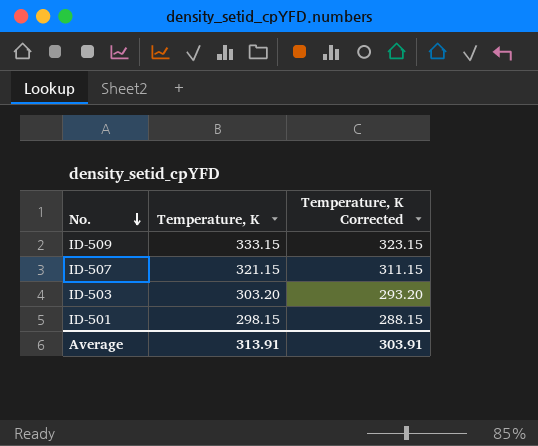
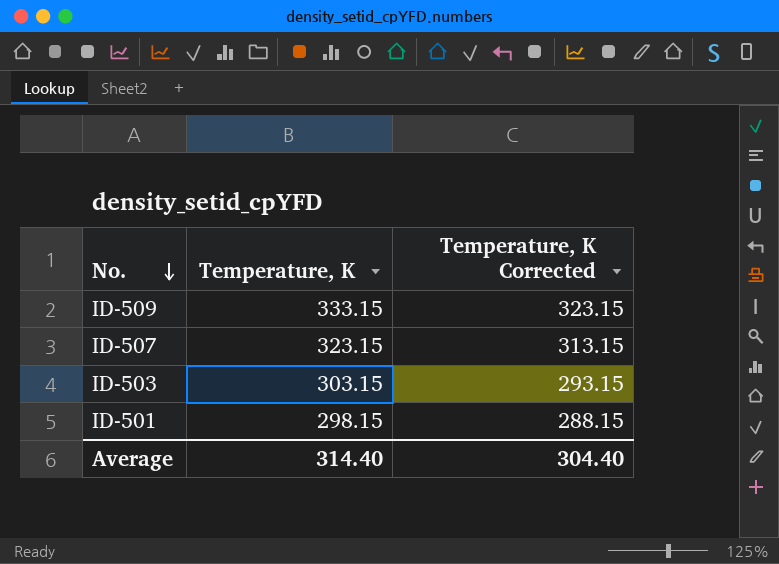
ID-507 | Temperature, K: 321.15 -> 323.15
ID-507 | Temperature, K Corrected: 311.15 -> 313.15
ID-503 | Temperature, K: 303.20 -> 303.15
ID-503 | Temperature, K Corrected: 293.20 -> 293.15
Average | Temperature, K: 313.91 -> 314.40
Average | Temperature, K Corrected: 303.91 -> 304.40

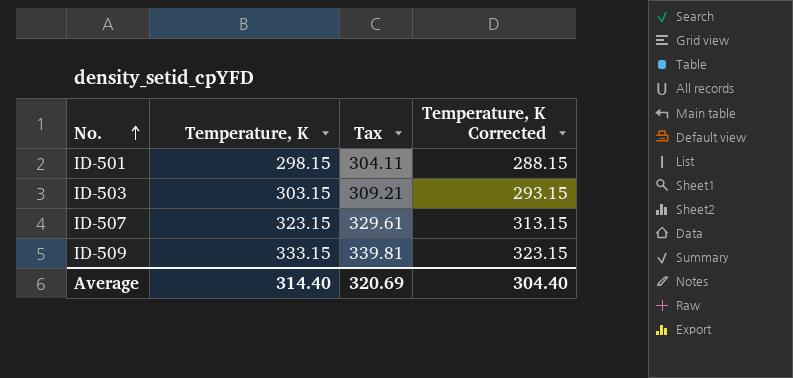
row order: No. descending -> No. ascending
column Tax | formula: none -> [Temperature, K] * 1.02

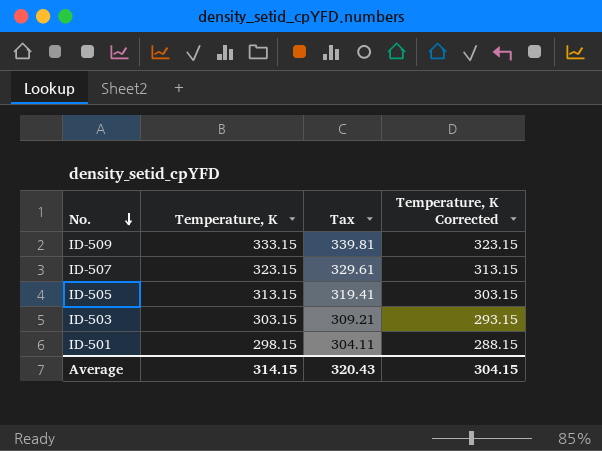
row order: No. ascending -> No. descending
row ID-505: none -> 313.15 | 319.41 | 303.15
Average | Temperature, K: 314.40 -> 314.15
Average | Tax: 320.69 -> 320.43
Average | Temperature, K Corrected: 304.40 -> 304.15

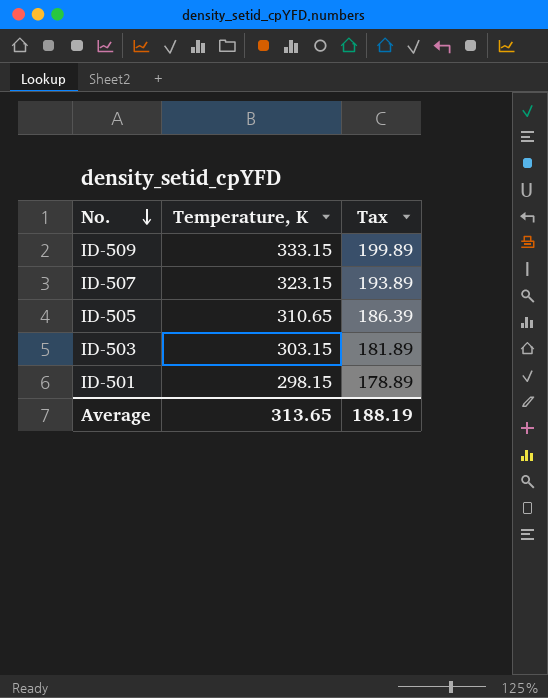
column Temperature, K Corrected | formula: [Temperature, K] - 10 -> none
column Tax | formula: [Temperature, K] * 1.02 -> [Temperature, K] * 0.6
ID-505 | Temperature, K: 313.15 -> 310.65
Average | Temperature, K: 314.15 -> 313.65
Average | Tax: 320.43 -> 188.19

